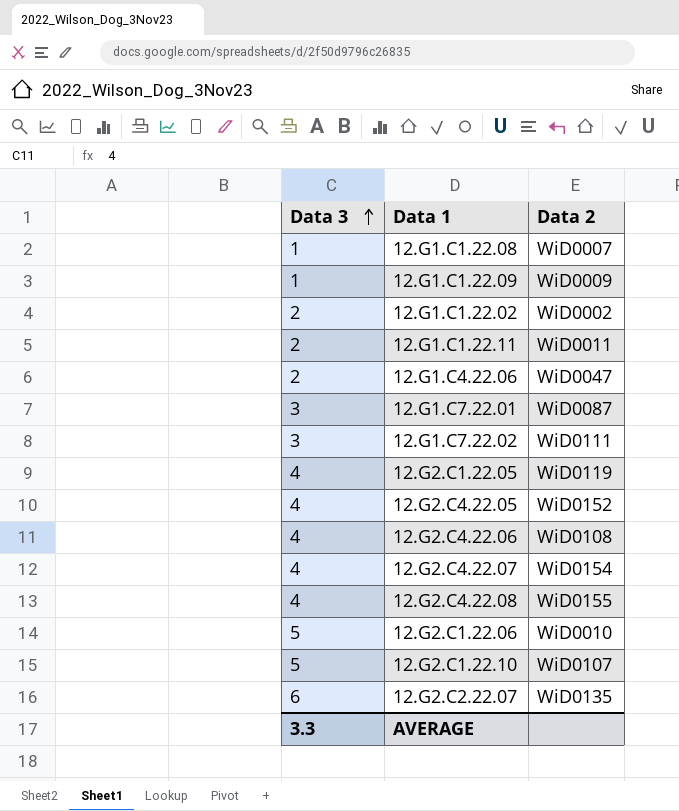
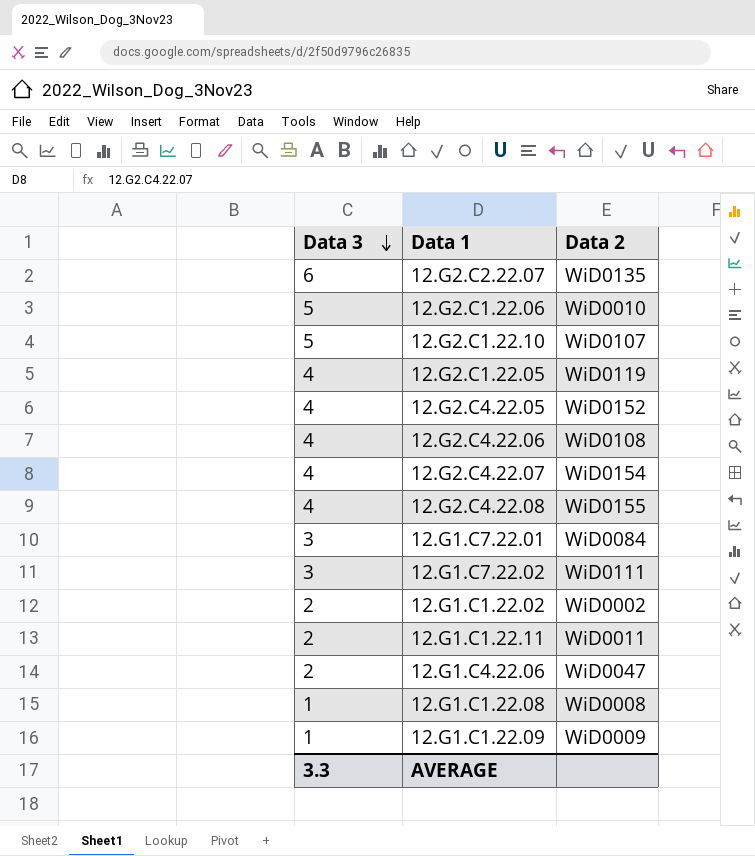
row order: Data 3 ascending -> Data 3 descending
12.G1.C7.22.01 | Data 2: WiD0087 -> WiD0084
12.G1.C1.22.08 | Data 2: WiD0007 -> WiD0008

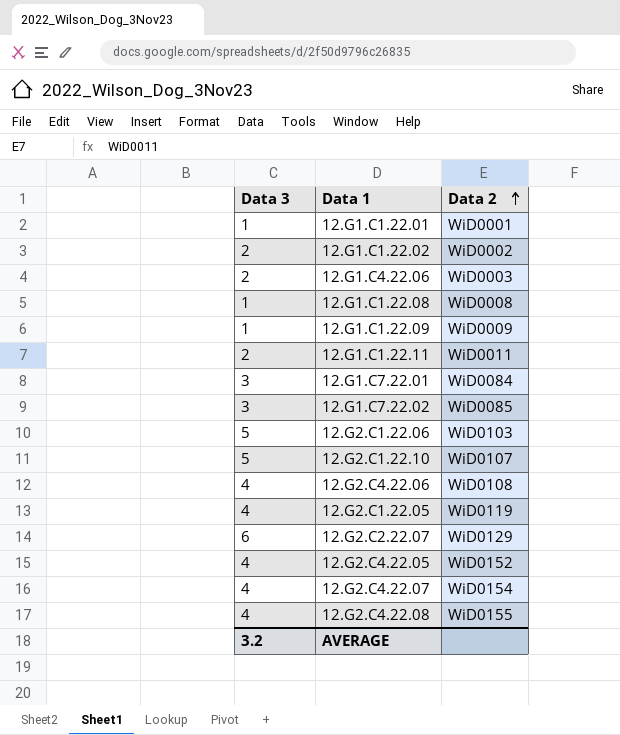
row order: Data 3 descending -> Data 2 ascending
row 12.G1.C1.22.01: none -> 1 | WiD0001
12.G1.C4.22.06 | Data 2: WiD0047 -> WiD0003
12.G1.C7.22.02 | Data 2: WiD0111 -> WiD0085
12.G2.C1.22.06 | Data 2: WiD0010 -> WiD0103
12.G2.C2.22.07 | Data 2: WiD0135 -> WiD0129
AVERAGE | Data 3: 3.3 -> 3.2

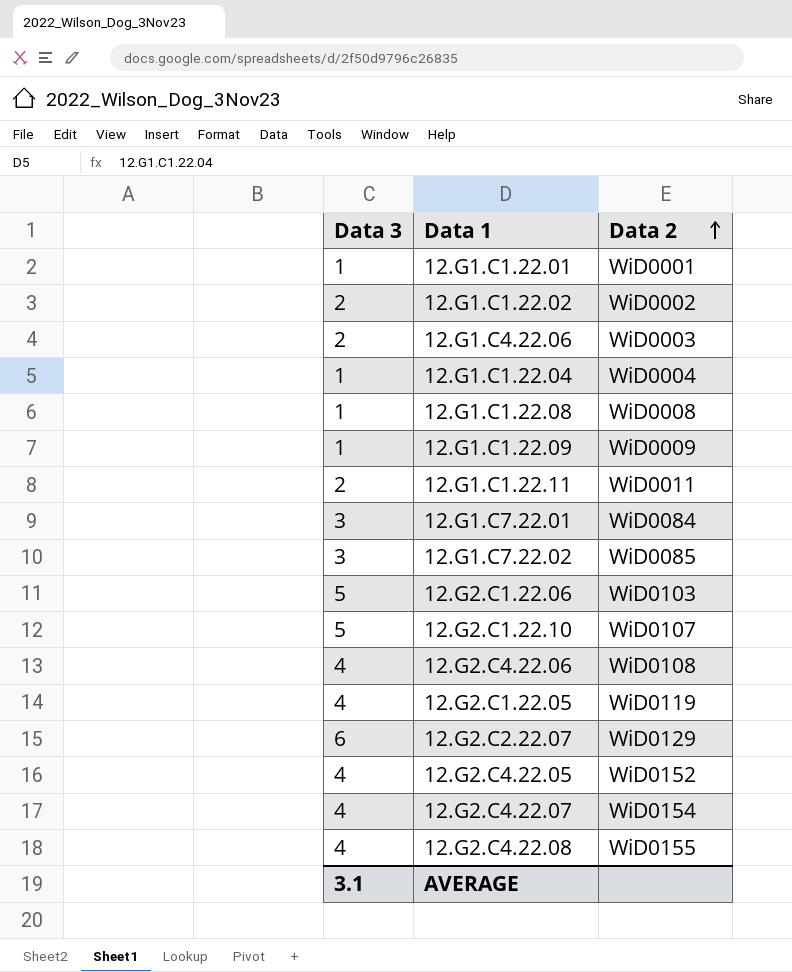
row 12.G1.C1.22.04: none -> 1 | WiD0004
AVERAGE | Data 3: 3.2 -> 3.1

